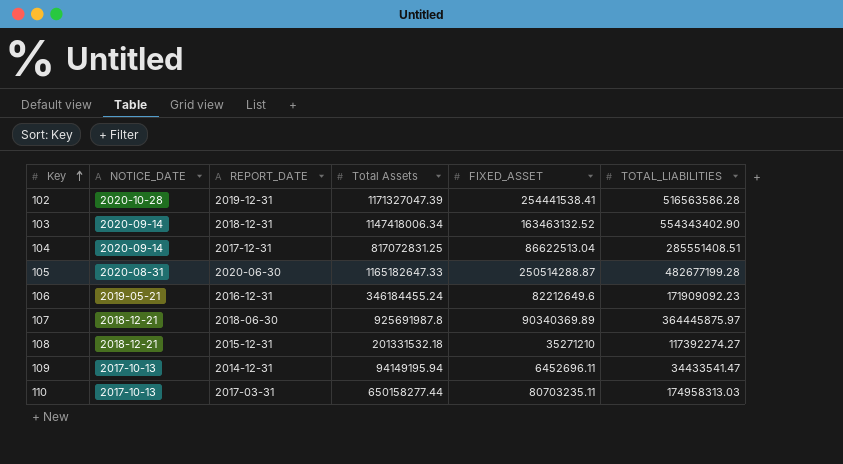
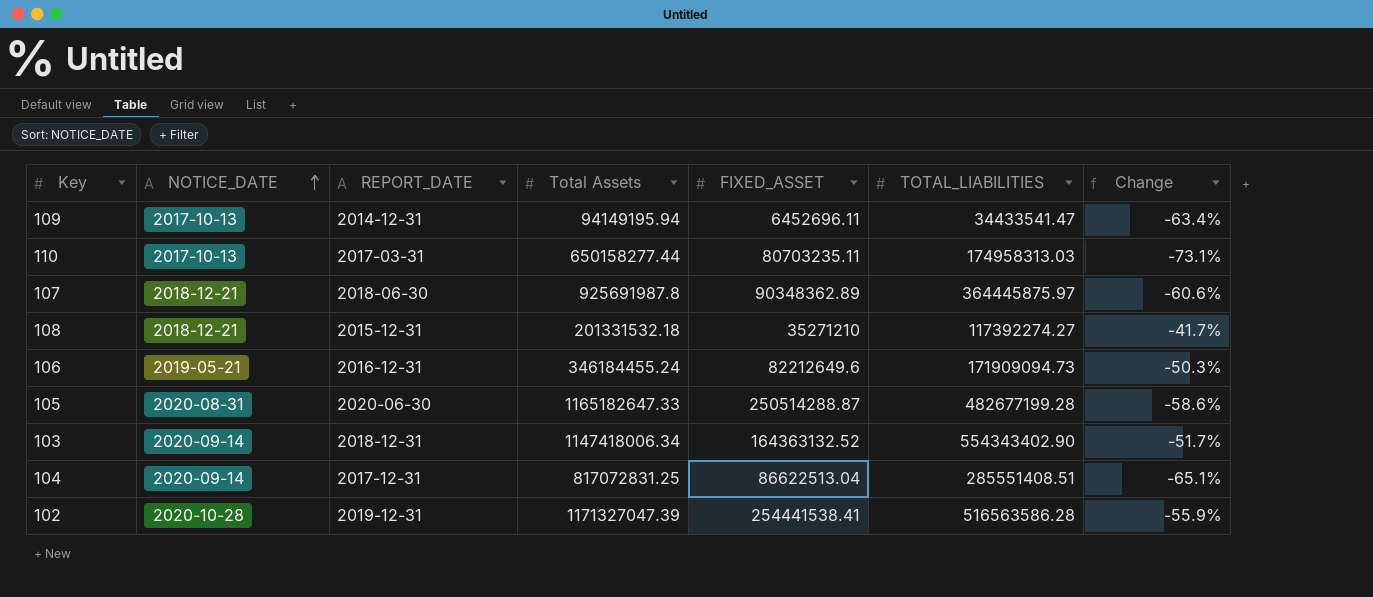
row order: Key ascending -> NOTICE_DATE ascending
column Change | formula: none -> ([TOTAL_LIABILITIES] - [Total Assets]) / [Total Assets]
107 | FIXED_ASSET: 90340369.89 -> 90348362.89
106 | TOTAL_LIABILITIES: 171909092.23 -> 171909094.73
103 | FIXED_ASSET: 163463132.52 -> 164363132.52

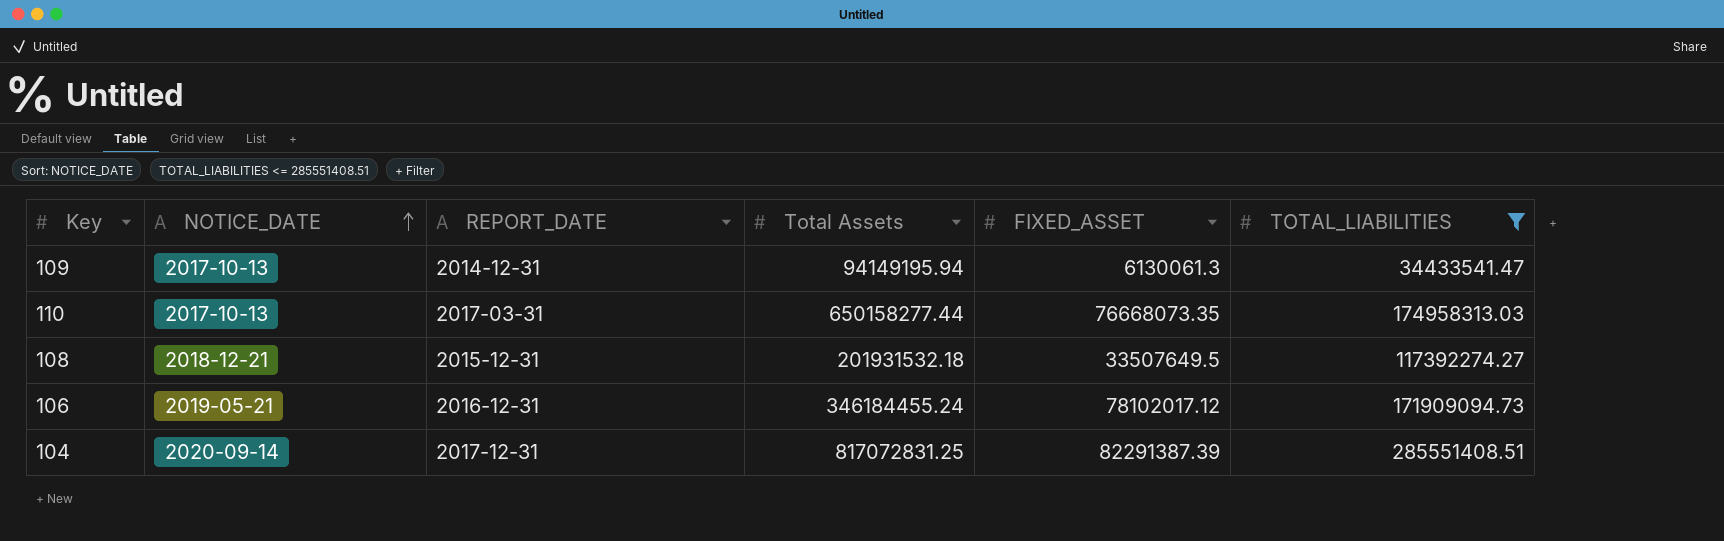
filter: none -> TOTAL_LIABILITIES <= 285551408.51
column Change | formula: ([TOTAL_LIABILITIES] - [Total Assets]) / [Total Assets] -> none
109 | FIXED_ASSET: 6452696.11 -> 6130061.3
110 | FIXED_ASSET: 80703235.11 -> 76668073.35
108 | Total Assets: 201331532.18 -> 201931532.18
108 | FIXED_ASSET: 35271210 -> 33507649.5
106 | FIXED_ASSET: 82212649.6 -> 78102017.12
104 | FIXED_ASSET: 86622513.04 -> 82291387.39

